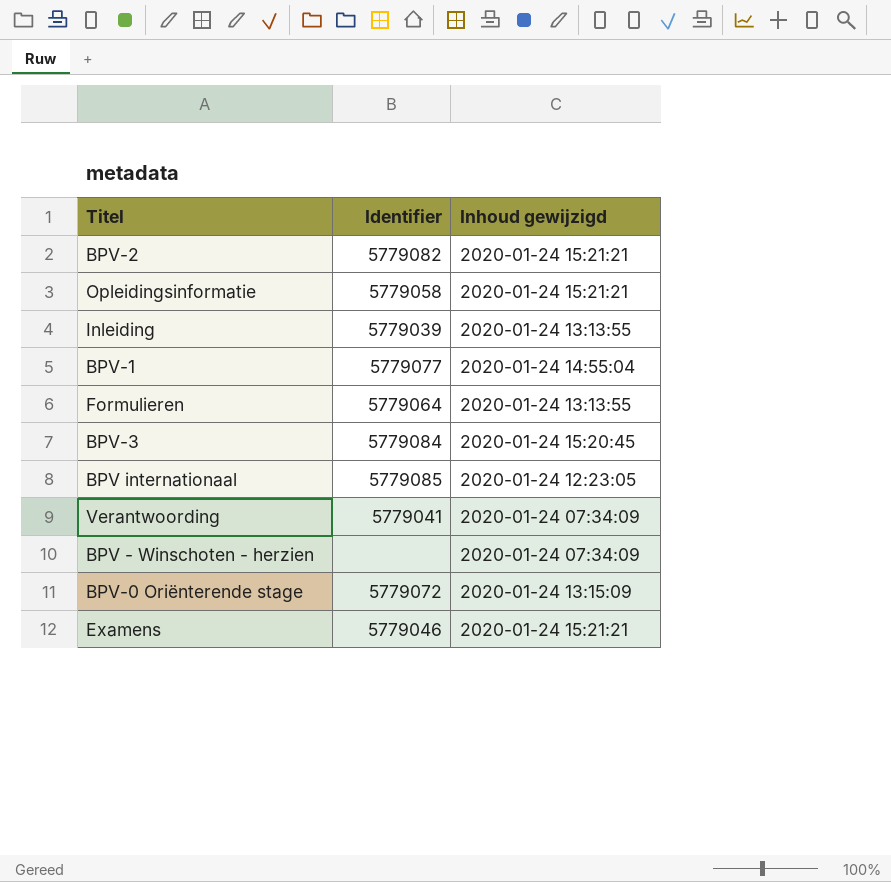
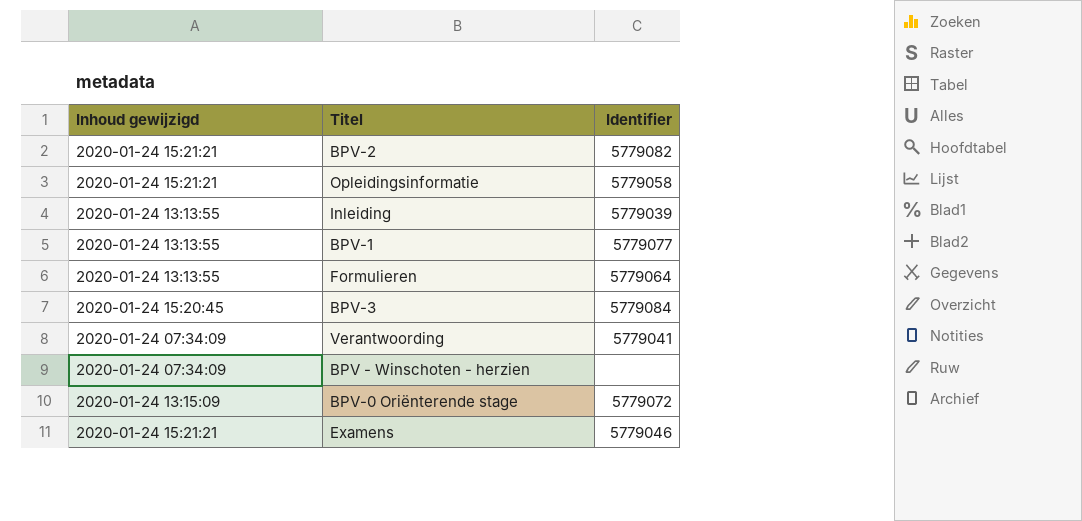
column Inhoud gewijzigd | position: 3 -> 1
row BPV internationaal: 5779085 | 2020-01-24 12:23:05 -> none
BPV-1 | Inhoud gewijzigd: 2020-01-24 14:55:04 -> 2020-01-24 13:13:55

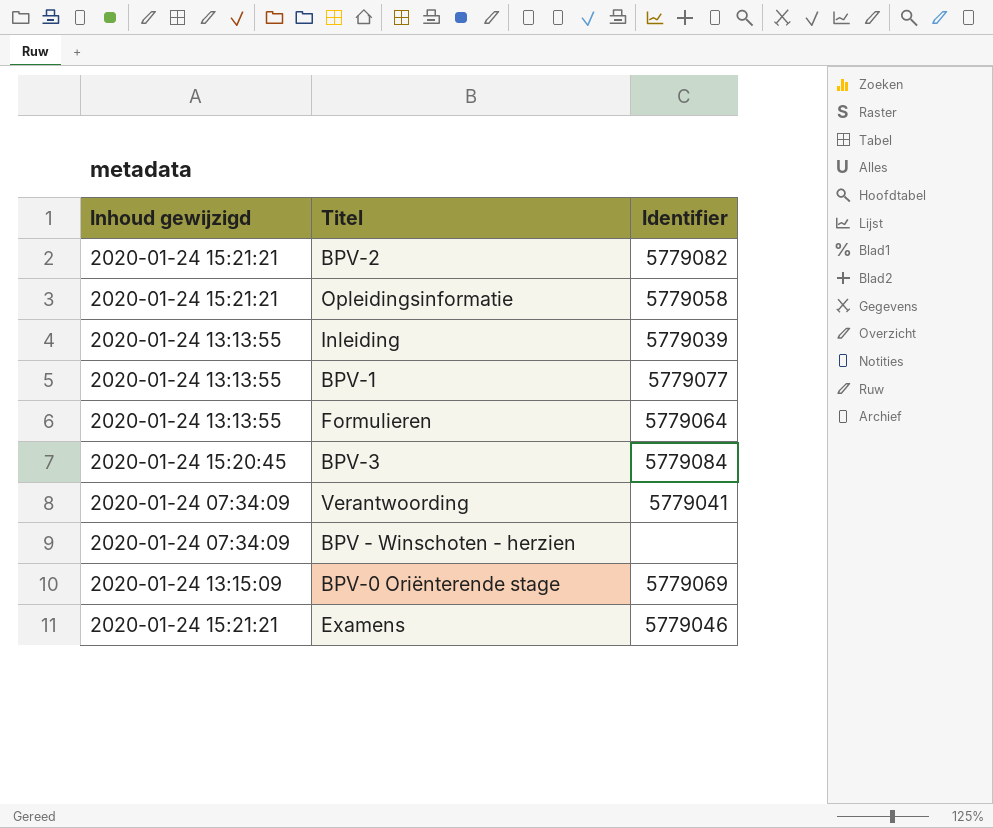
BPV-0 Oriënterende stage | Identifier: 5779072 -> 5779069

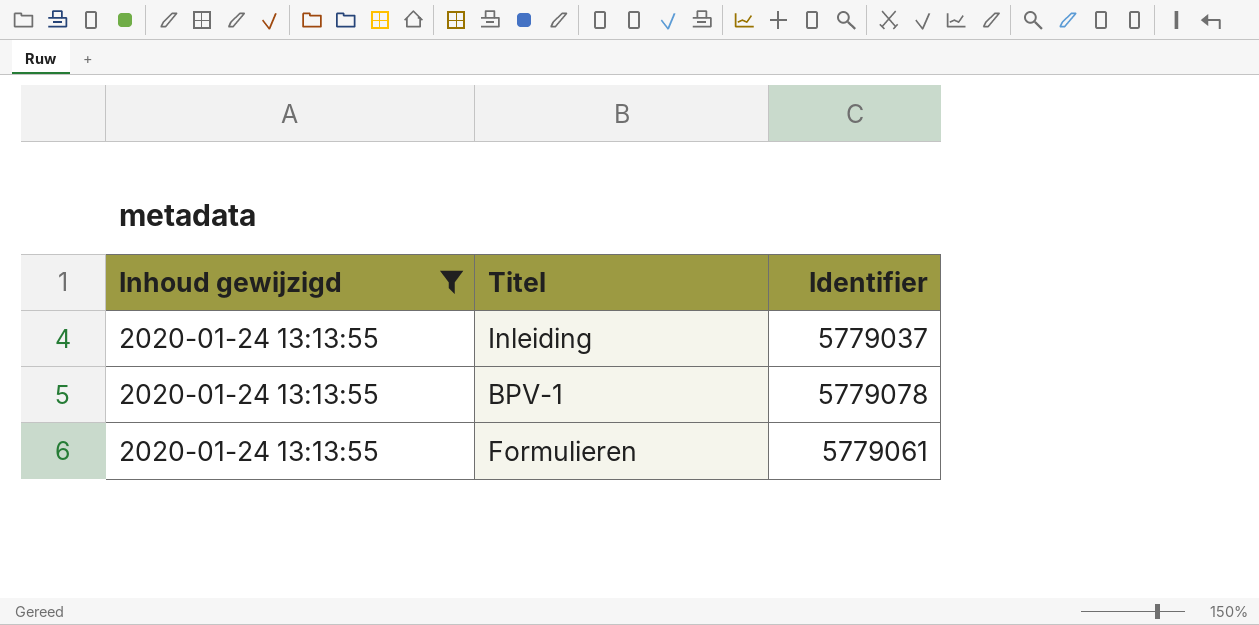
filter: none -> Inhoud gewijzigd = 2020-01-24 13:13:55
Inleiding | Identifier: 5779039 -> 5779037
BPV-1 | Identifier: 5779077 -> 5779078
Formulieren | Identifier: 5779064 -> 5779061

